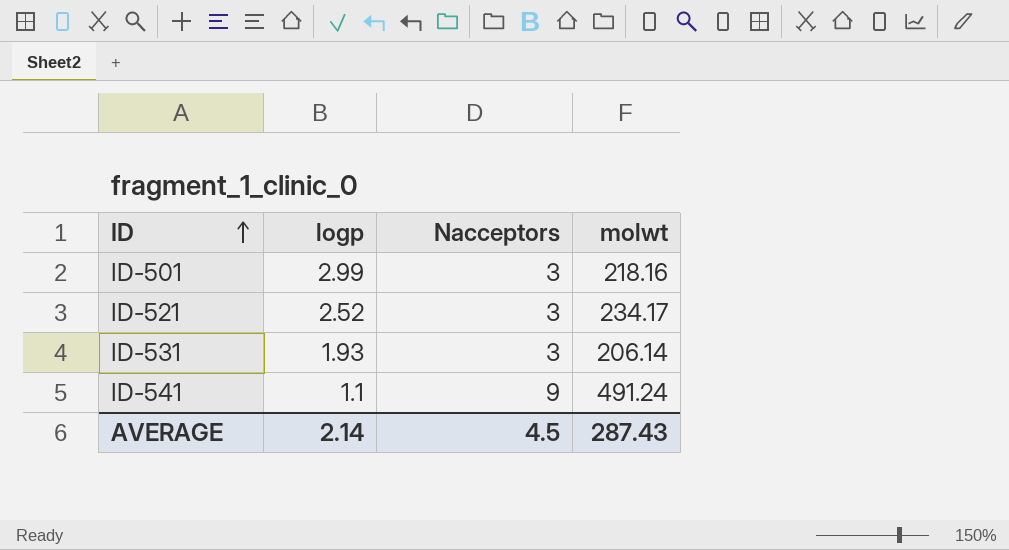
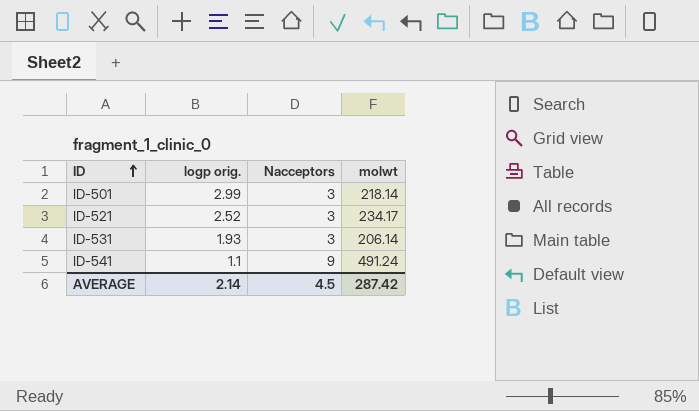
column name: logp -> logp orig.
ID-501 | molwt: 218.16 -> 218.14
AVERAGE | molwt: 287.43 -> 287.42

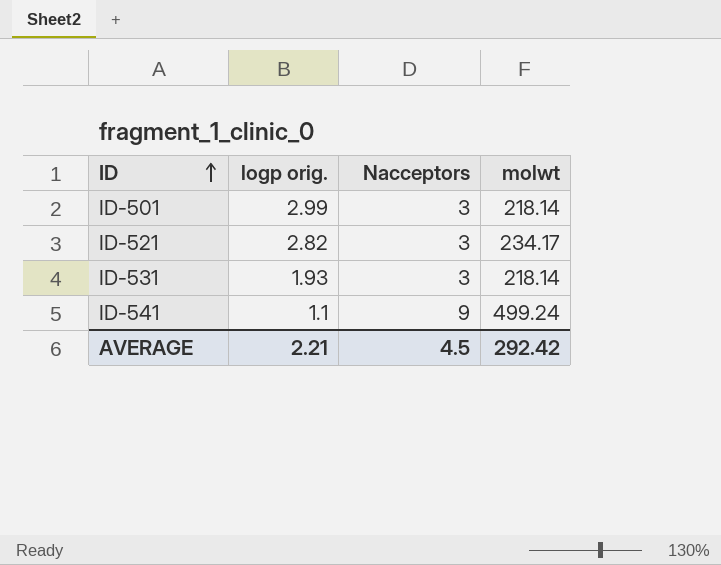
ID-521 | logp orig.: 2.52 -> 2.82
ID-531 | molwt: 206.14 -> 218.14
ID-541 | molwt: 491.24 -> 499.24
AVERAGE | logp orig.: 2.14 -> 2.21
AVERAGE | molwt: 287.42 -> 292.42

